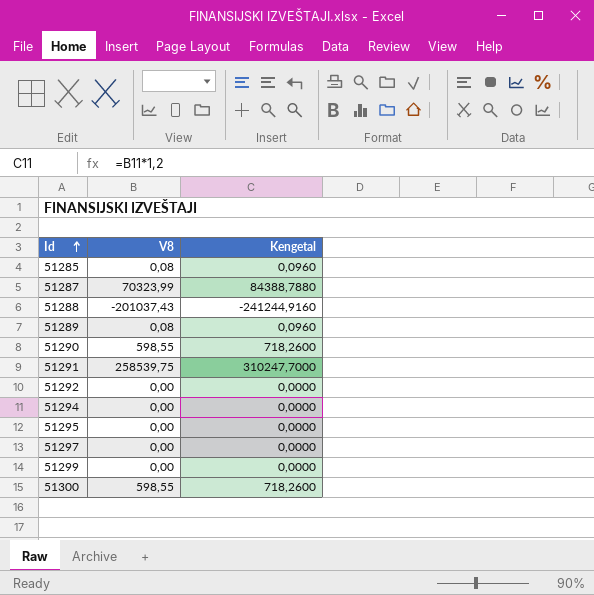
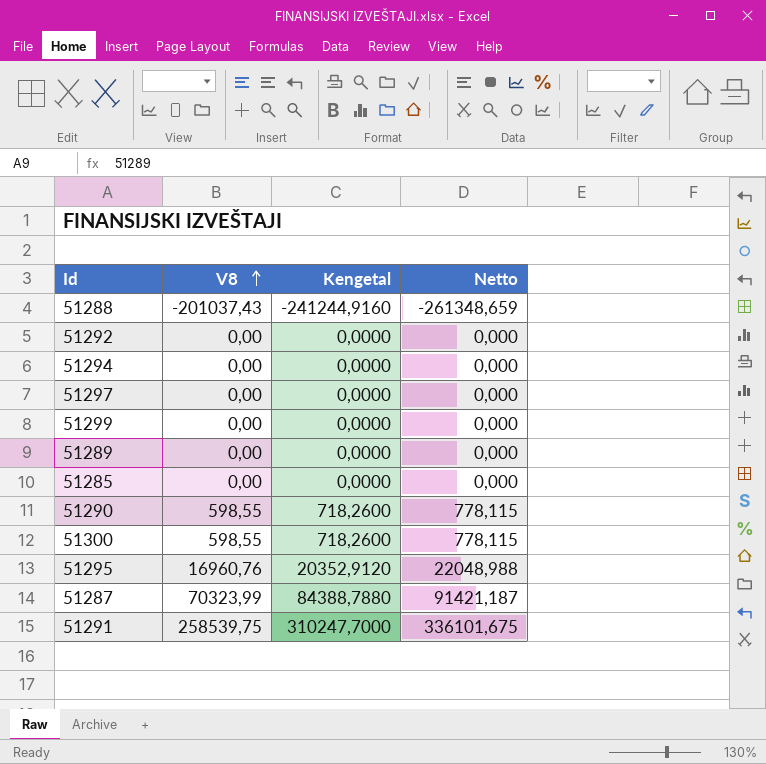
row order: Id ascending -> V8 ascending
column Netto | formula: none -> [V8] * 1,3
51289 | V8: 0,08 -> 0,00
51289 | Kengetal: 0,0960 -> 0,0000
51285 | V8: 0,08 -> 0,00
51285 | Kengetal: 0,0960 -> 0,0000
51295 | V8: 0,00 -> 16960,76
51295 | Kengetal: 0,0000 -> 20352,9120

